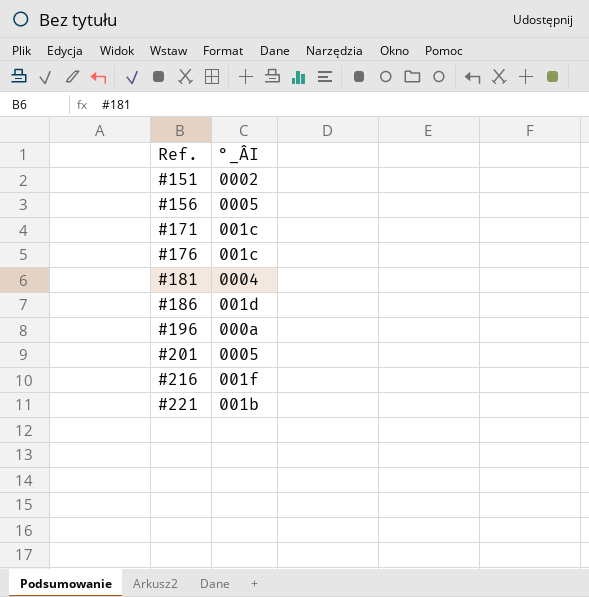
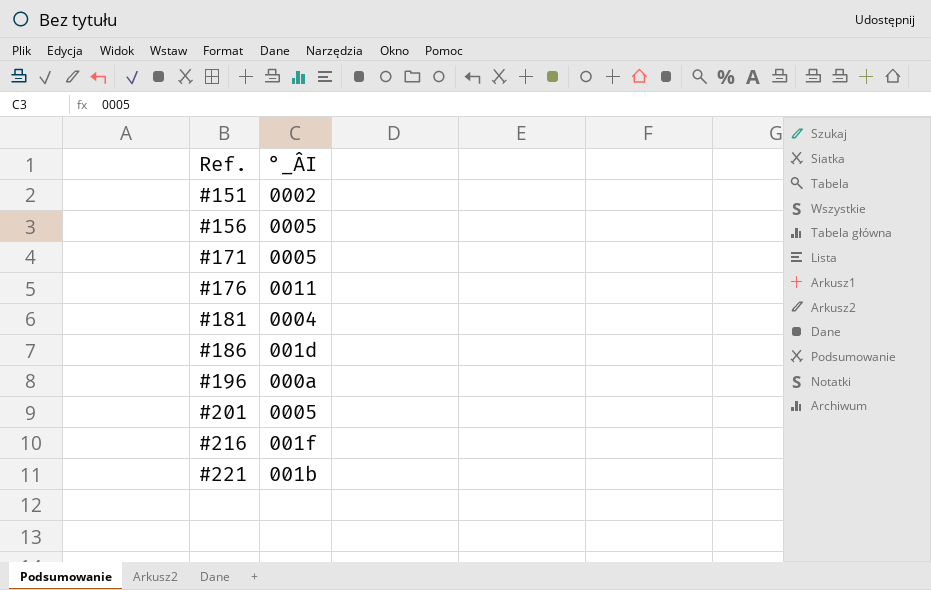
#171 | °_ÂI: 001c -> 0005
#176 | °_ÂI: 001c -> 0011

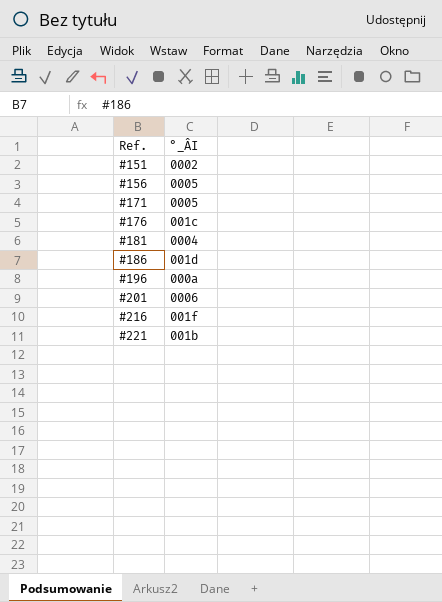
#176 | °_ÂI: 0011 -> 001c
#201 | °_ÂI: 0005 -> 0006

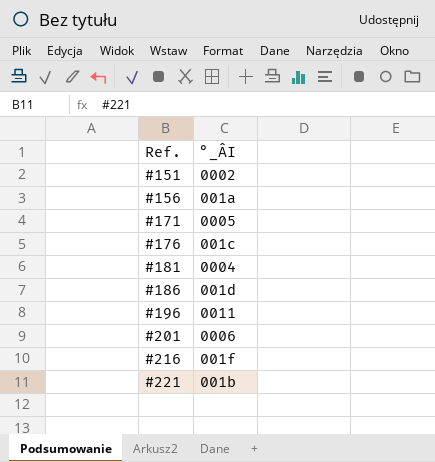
#156 | °_ÂI: 0005 -> 001a
#196 | °_ÂI: 000a -> 0011

